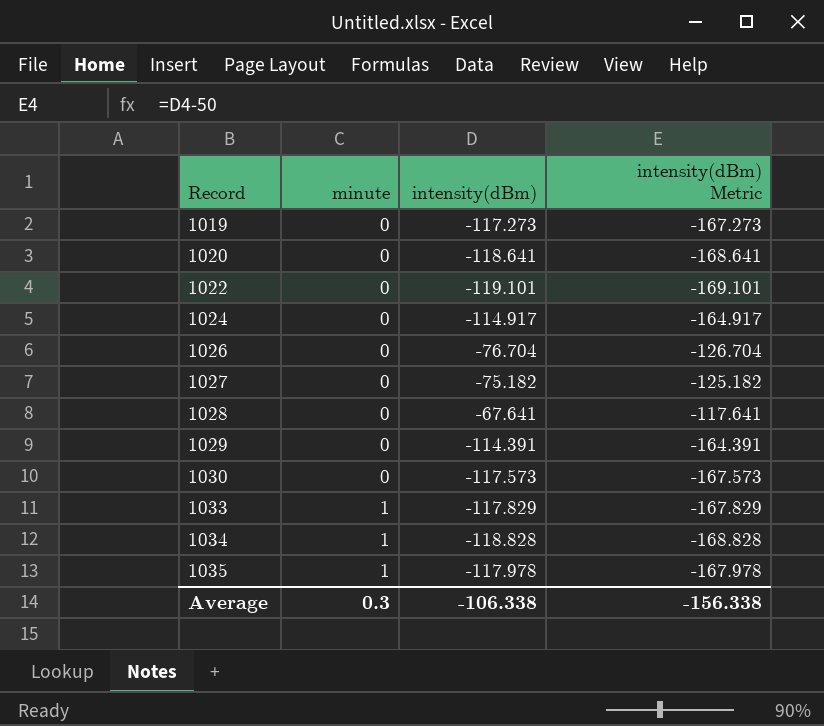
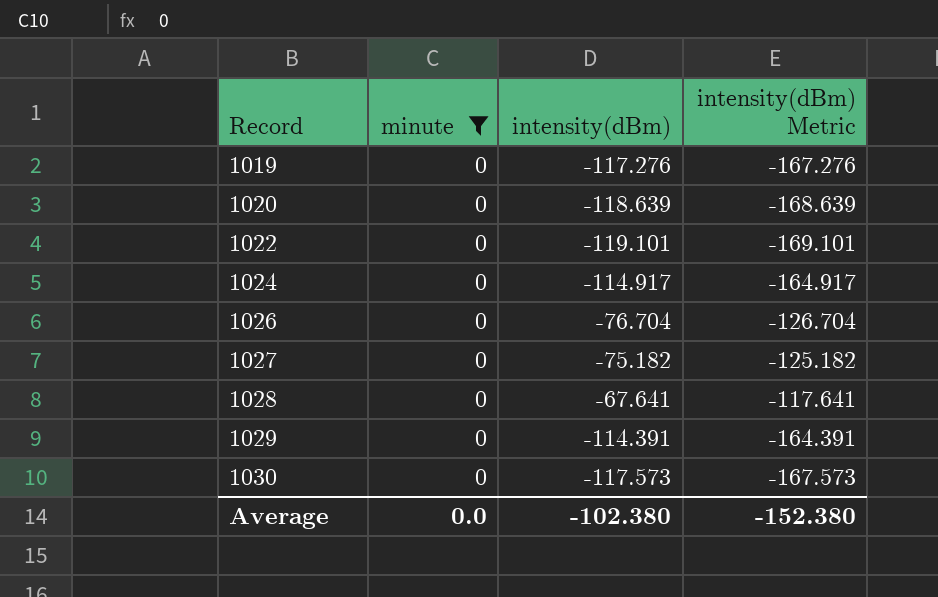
filter: none -> minute = 0
1019 | intensity(dBm): -117.273 -> -117.276
1019 | intensity(dBm) Metric: -167.273 -> -167.276
1020 | intensity(dBm): -118.641 -> -118.639
1020 | intensity(dBm) Metric: -168.641 -> -168.639
Average | minute: 0.3 -> 0.0
Average | intensity(dBm): -106.338 -> -102.380
Average | intensity(dBm) Metric: -156.338 -> -152.380

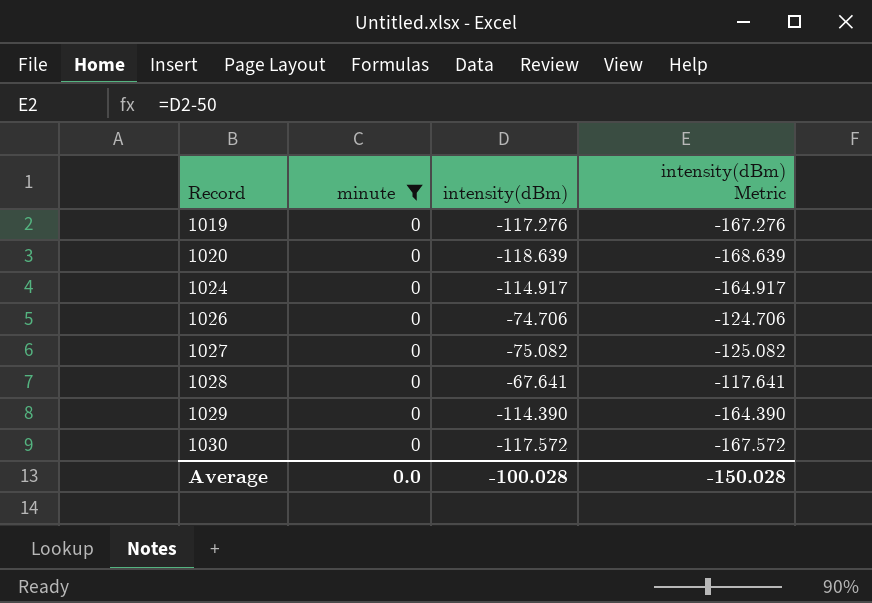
row 1022: 0 | -119.101 | -169.101 -> none
1026 | intensity(dBm): -76.704 -> -74.706
1026 | intensity(dBm) Metric: -126.704 -> -124.706
1027 | intensity(dBm): -75.182 -> -75.082
1027 | intensity(dBm) Metric: -125.182 -> -125.082
1029 | intensity(dBm): -114.391 -> -114.390
1029 | intensity(dBm) Metric: -164.391 -> -164.390
1030 | intensity(dBm): -117.573 -> -117.572
1030 | intensity(dBm) Metric: -167.573 -> -167.572
Average | intensity(dBm): -102.380 -> -100.028
Average | intensity(dBm) Metric: -152.380 -> -150.028

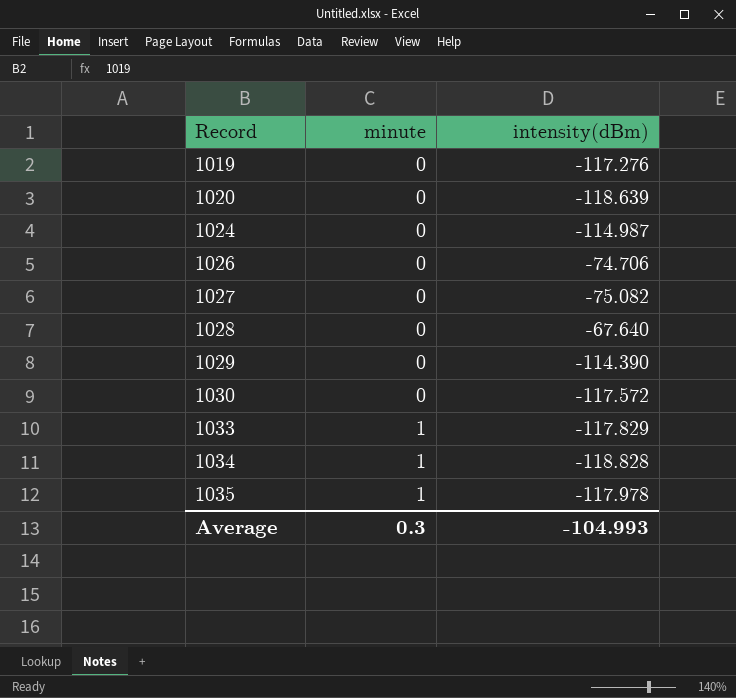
filter: minute = 0 -> none
column intensity(dBm) Metric | formula: [intensity(dBm)] - 50 -> none
1024 | intensity(dBm): -114.917 -> -114.987
1028 | intensity(dBm): -67.641 -> -67.640
Average | minute: 0.0 -> 0.3
Average | intensity(dBm): -100.028 -> -104.993

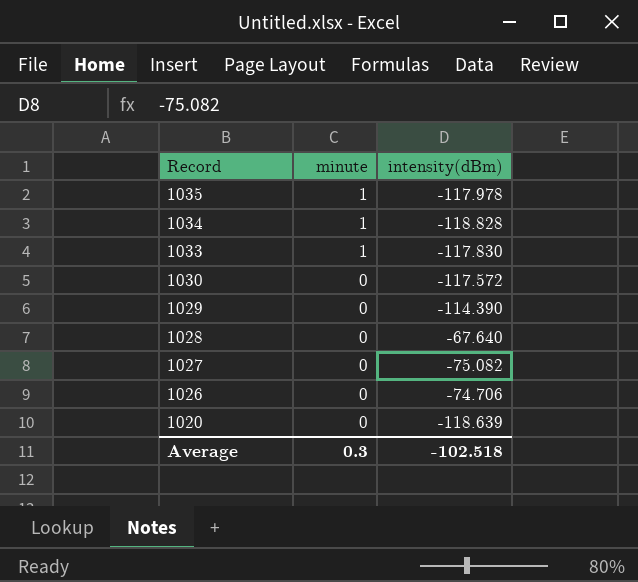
row order: Record ascending -> Record descending
row 1019: 0 | -117.276 -> none
row 1024: 0 | -114.987 -> none
1033 | intensity(dBm): -117.829 -> -117.830
Average | intensity(dBm): -104.993 -> -102.518

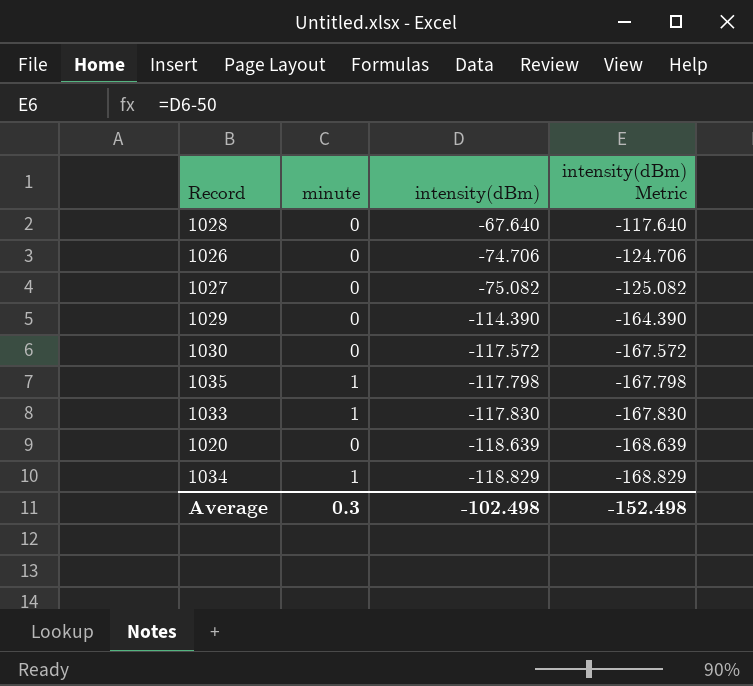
row order: Record descending -> intensity(dBm) descending
column intensity(dBm) Metric | formula: none -> [intensity(dBm)] - 50
1035 | intensity(dBm): -117.978 -> -117.798
1034 | intensity(dBm): -118.828 -> -118.829
Average | intensity(dBm): -102.518 -> -102.498

